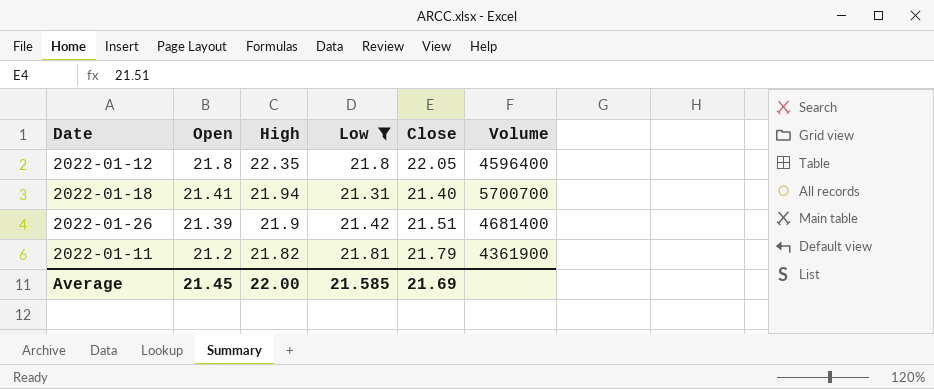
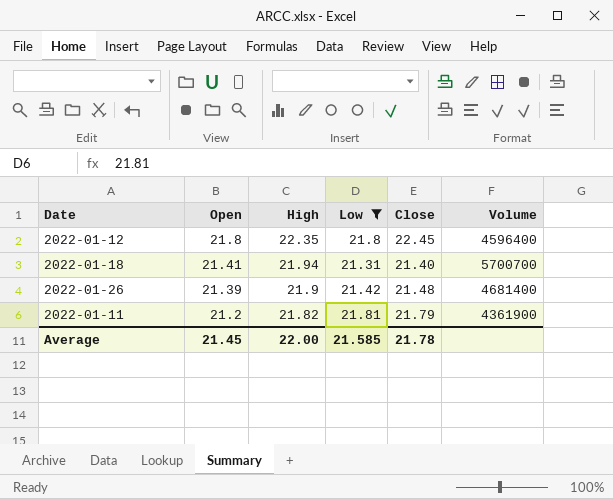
2022-01-12 | Close: 22.05 -> 22.45
2022-01-26 | Close: 21.51 -> 21.48
Average | Close: 21.69 -> 21.78

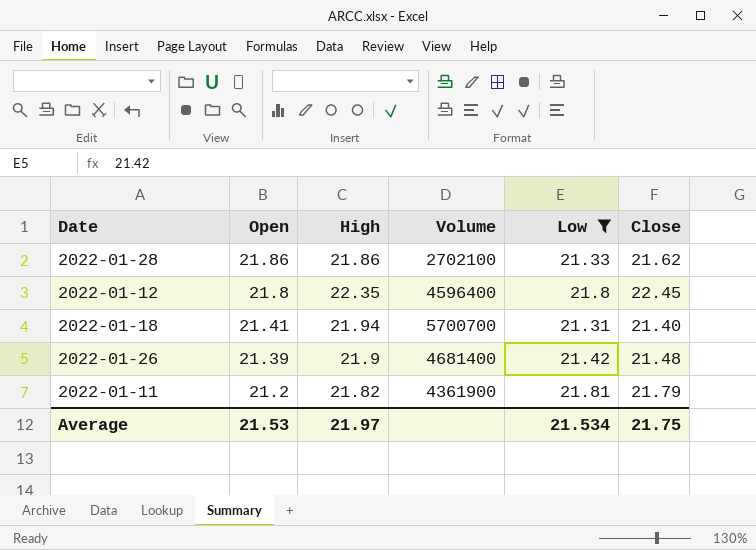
column Volume | position: 6 -> 4
row 2022-01-28: none -> 21.86 | 21.86 | 2702100 | 21.33 | 21.62
Average | Open: 21.45 -> 21.53
Average | High: 22.00 -> 21.97
Average | Low: 21.585 -> 21.534
Average | Close: 21.78 -> 21.75

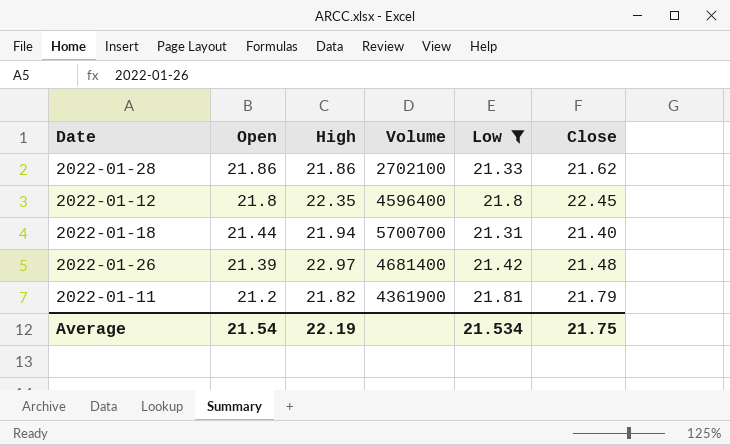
2022-01-18 | Open: 21.41 -> 21.44
2022-01-26 | High: 21.9 -> 22.97
Average | Open: 21.53 -> 21.54
Average | High: 21.97 -> 22.19

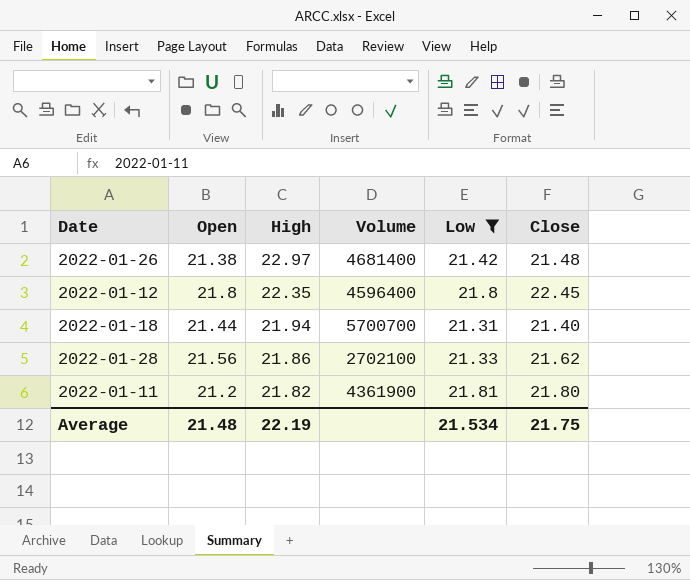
row order: Open descending -> High descending
2022-01-26 | Open: 21.39 -> 21.38
2022-01-28 | Open: 21.86 -> 21.56
2022-01-11 | Close: 21.79 -> 21.80
Average | Open: 21.54 -> 21.48

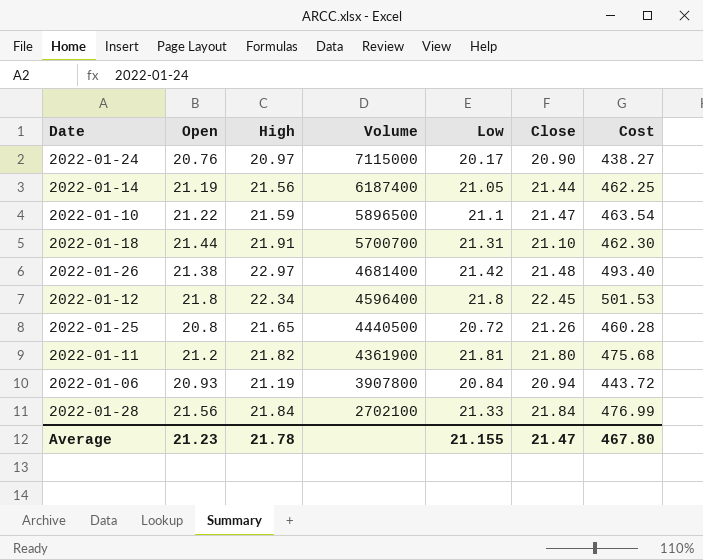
filter: Low >= 21.31 -> none
row order: High descending -> Volume descending
column Cost | formula: none -> [High] * [Close]
2022-01-18 | High: 21.94 -> 21.91
2022-01-18 | Close: 21.40 -> 21.10
2022-01-12 | High: 22.35 -> 22.34
2022-01-28 | High: 21.86 -> 21.84
2022-01-28 | Close: 21.62 -> 21.84
Average | Open: 21.48 -> 21.23
Average | High: 22.19 -> 21.78
Average | Low: 21.534 -> 21.155
Average | Close: 21.75 -> 21.47

